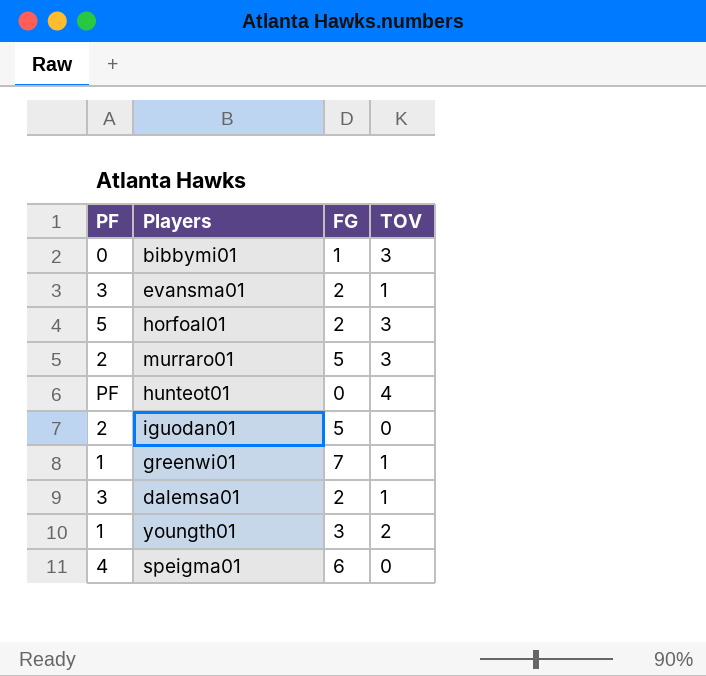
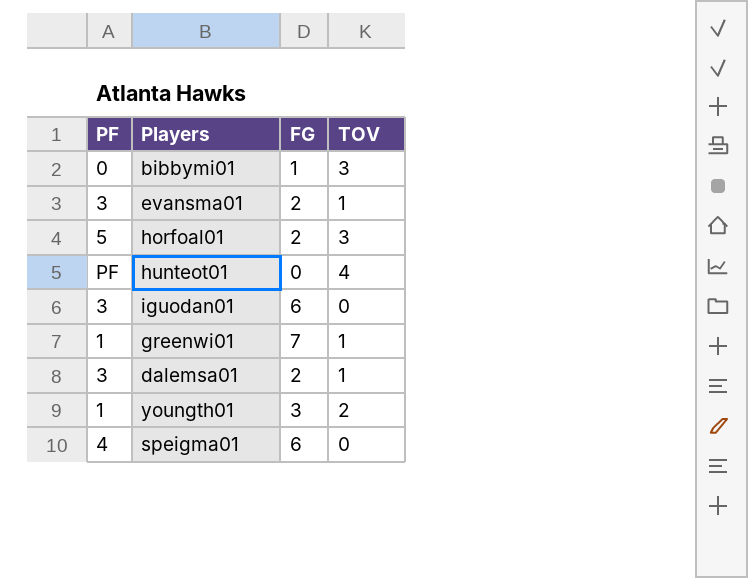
row murraro01: 2 | 5 | 3 -> none
iguodan01 | PF: 2 -> 3
iguodan01 | FG: 5 -> 6

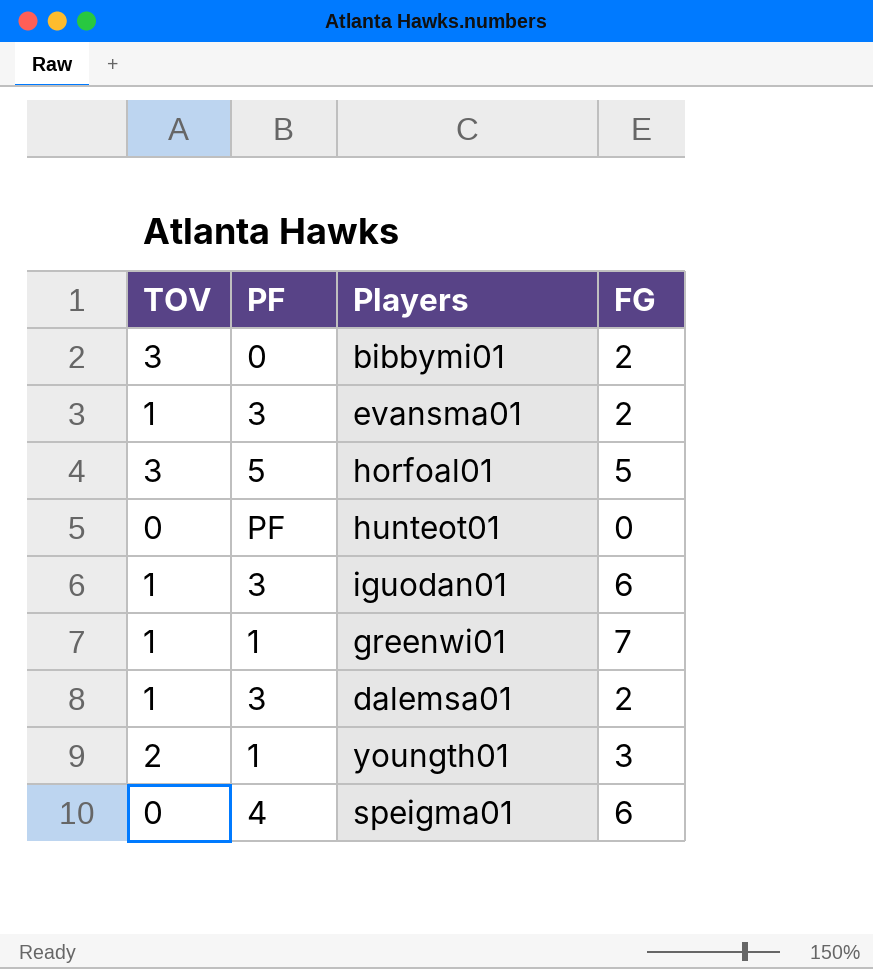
column TOV | position: 4 -> 1
bibbymi01 | FG: 1 -> 2
horfoal01 | FG: 2 -> 5
hunteot01 | TOV: 4 -> 0
iguodan01 | TOV: 0 -> 1

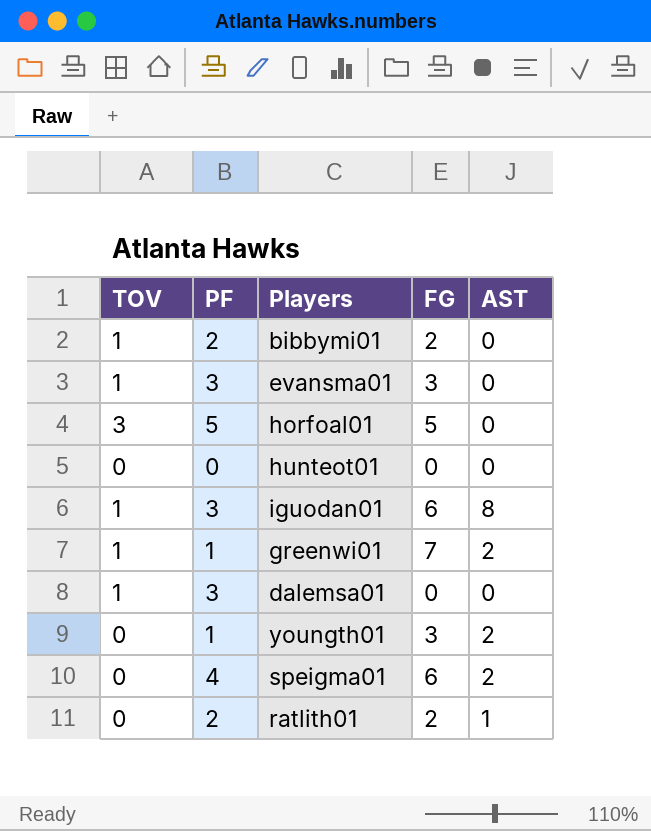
column AST | position: none -> 5
bibbymi01 | TOV: 3 -> 1
bibbymi01 | PF: 0 -> 2
evansma01 | FG: 2 -> 3
hunteot01 | PF: PF -> 0
dalemsa01 | FG: 2 -> 0
youngth01 | TOV: 2 -> 0
row ratlith01: none -> 0 | 2 | 2 | 1

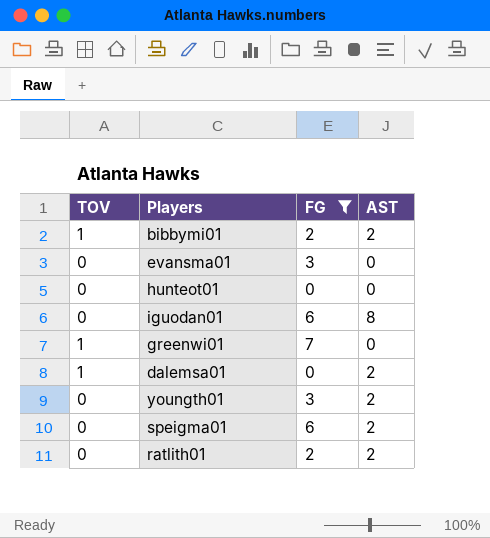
filter: none -> FG != 5
column PF | position: 2 -> none
bibbymi01 | AST: 0 -> 2
evansma01 | TOV: 1 -> 0
iguodan01 | TOV: 1 -> 0
greenwi01 | AST: 2 -> 0
dalemsa01 | AST: 0 -> 2
ratlith01 | AST: 1 -> 2

